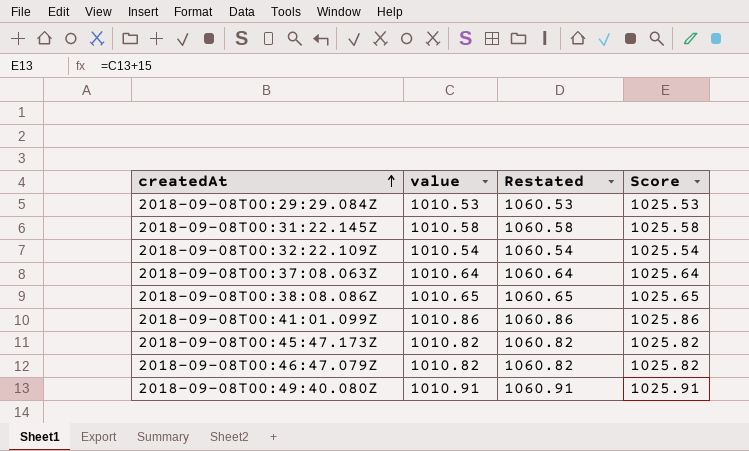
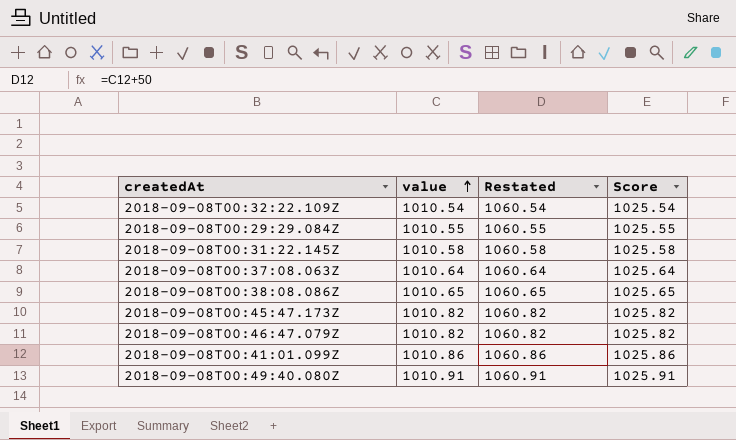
row order: createdAt ascending -> value ascending
2018-09-08T00:29:29.084Z | value: 1010.53 -> 1010.55
2018-09-08T00:29:29.084Z | Restated: 1060.53 -> 1060.55
2018-09-08T00:29:29.084Z | Score: 1025.53 -> 1025.55

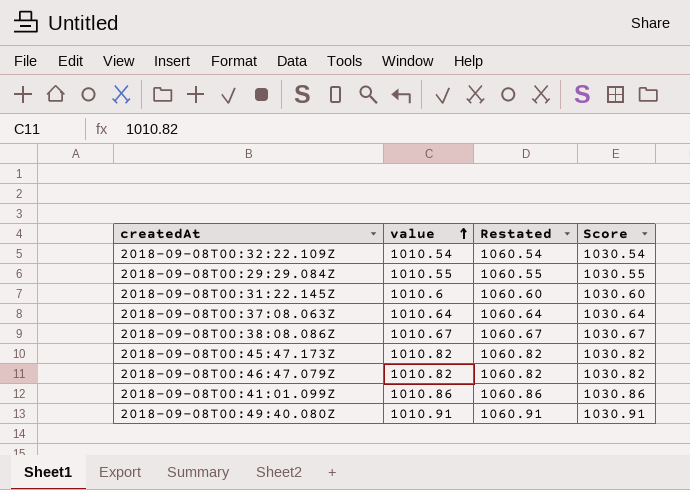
column Score | formula: [value] + 15 -> [value] + 20
2018-09-08T00:31:22.145Z | value: 1010.58 -> 1010.6
2018-09-08T00:31:22.145Z | Restated: 1060.58 -> 1060.60
2018-09-08T00:38:08.086Z | value: 1010.65 -> 1010.67
2018-09-08T00:38:08.086Z | Restated: 1060.65 -> 1060.67

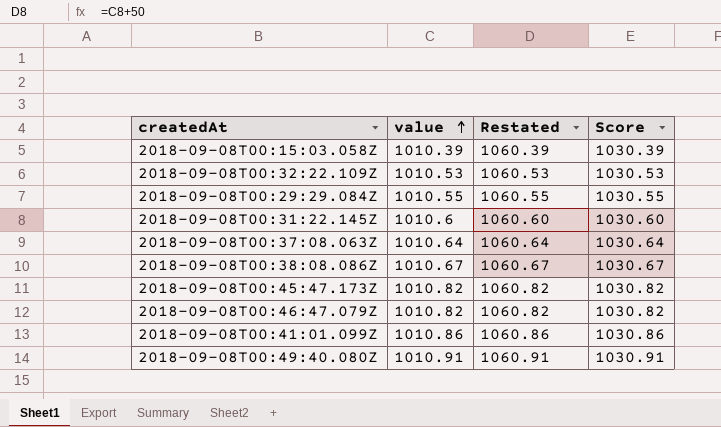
row 2018-09-08T00:15:03.058Z: none -> 1010.39 | 1060.39 | 1030.39
2018-09-08T00:32:22.109Z | value: 1010.54 -> 1010.53
2018-09-08T00:32:22.109Z | Restated: 1060.54 -> 1060.53
2018-09-08T00:32:22.109Z | Score: 1030.54 -> 1030.53

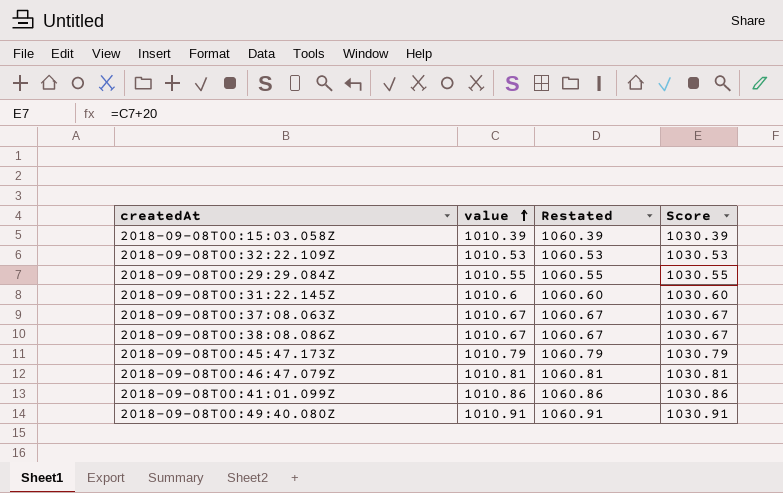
2018-09-08T00:37:08.063Z | value: 1010.64 -> 1010.67
2018-09-08T00:37:08.063Z | Restated: 1060.64 -> 1060.67
2018-09-08T00:37:08.063Z | Score: 1030.64 -> 1030.67
2018-09-08T00:45:47.173Z | value: 1010.82 -> 1010.79
2018-09-08T00:45:47.173Z | Restated: 1060.82 -> 1060.79
2018-09-08T00:45:47.173Z | Score: 1030.82 -> 1030.79
2018-09-08T00:46:47.079Z | value: 1010.82 -> 1010.81
2018-09-08T00:46:47.079Z | Restated: 1060.82 -> 1060.81
2018-09-08T00:46:47.079Z | Score: 1030.82 -> 1030.81

